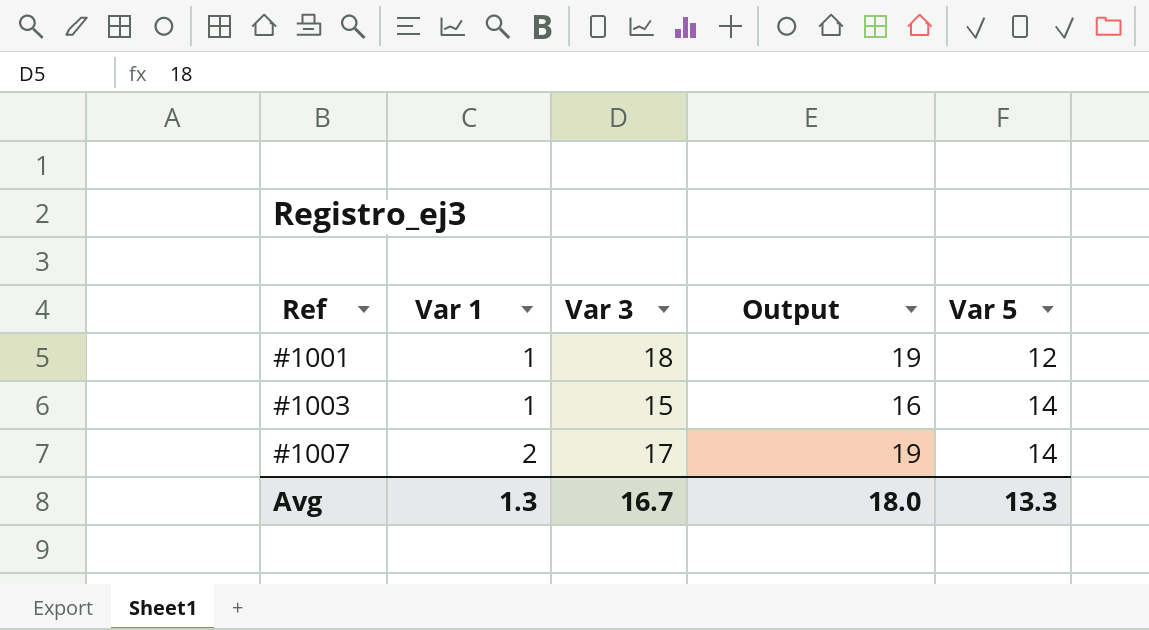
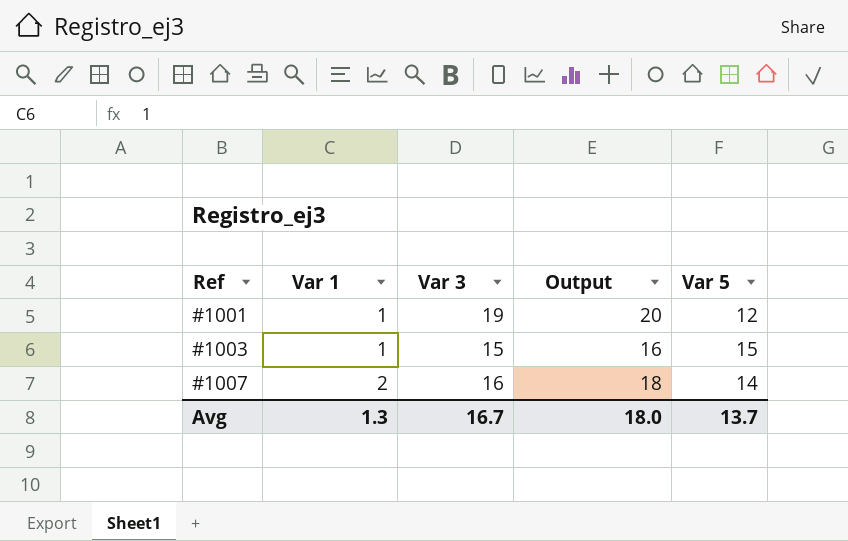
#1001 | Var 3: 18 -> 19
#1001 | Output: 19 -> 20
#1003 | Var 5: 14 -> 15
#1007 | Var 3: 17 -> 16
#1007 | Output: 19 -> 18
Avg | Var 5: 13.3 -> 13.7

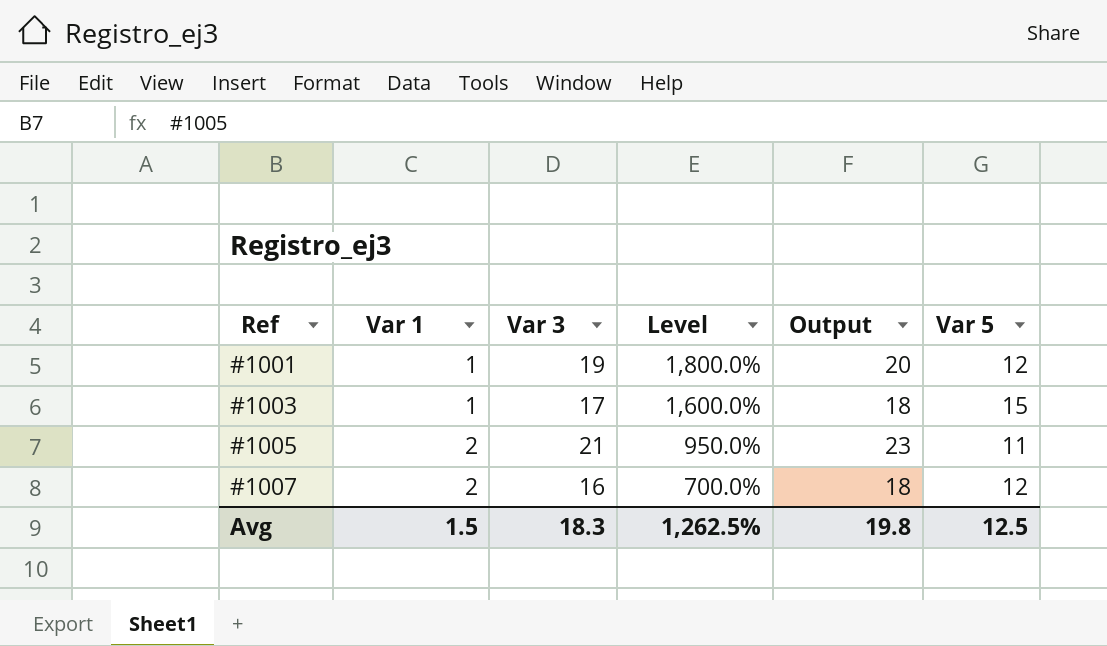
column Level | formula: none -> ([Var 3] - [Var 1]) / [Var 1]
#1003 | Var 3: 15 -> 17
#1003 | Output: 16 -> 18
row #1005: none -> 2 | 21 | 950.0% | 23 | 11
#1007 | Var 5: 14 -> 12
Avg | Var 1: 1.3 -> 1.5
Avg | Var 3: 16.7 -> 18.3
Avg | Output: 18.0 -> 19.8
Avg | Var 5: 13.7 -> 12.5

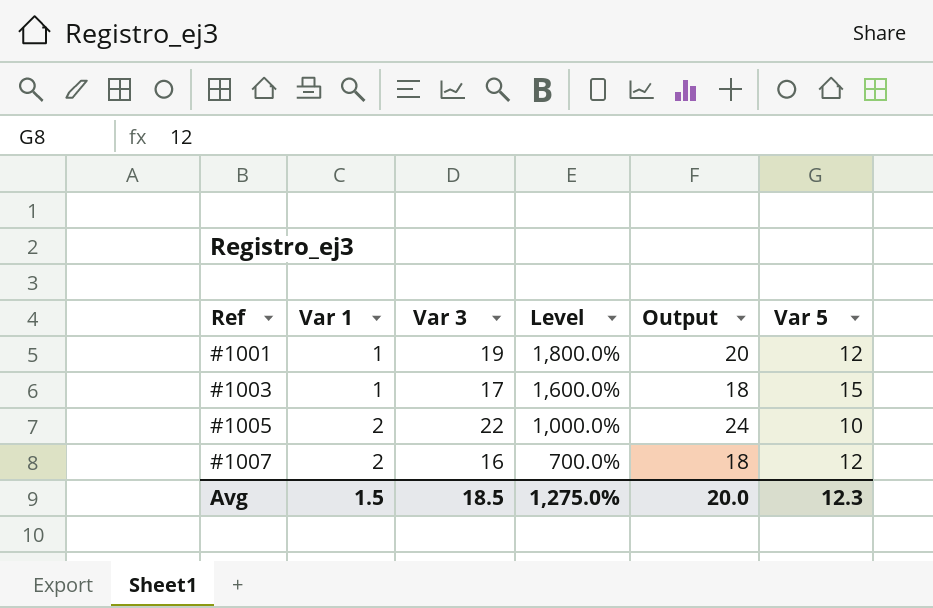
#1005 | Var 3: 21 -> 22
#1005 | Level: 950.0% -> 1,000.0%
#1005 | Output: 23 -> 24
#1005 | Var 5: 11 -> 10
Avg | Var 3: 18.3 -> 18.5
Avg | Level: 1,262.5% -> 1,275.0%
Avg | Output: 19.8 -> 20.0
Avg | Var 5: 12.5 -> 12.3

